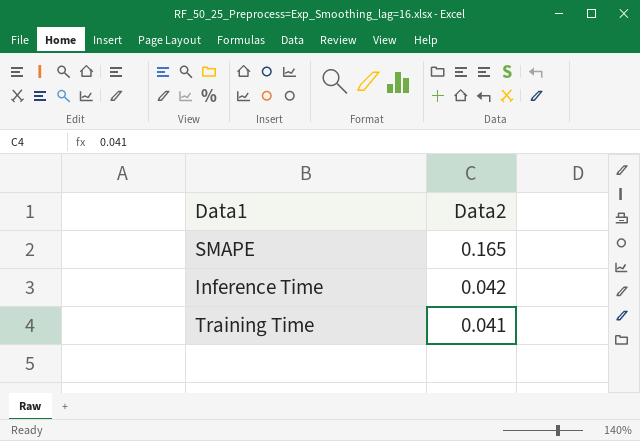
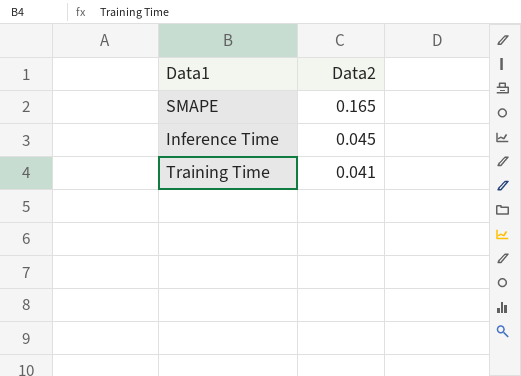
Inference Time | Data2: 0.042 -> 0.045

